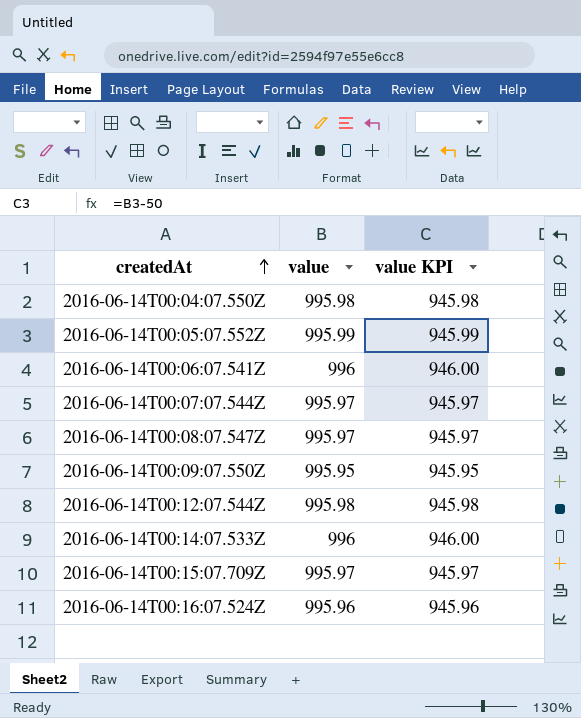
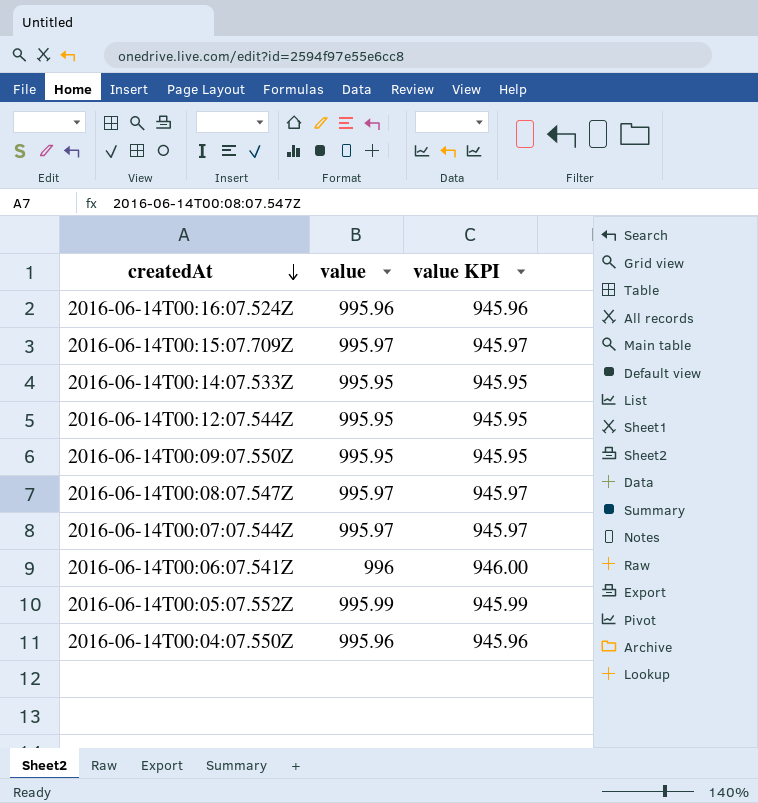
row order: createdAt ascending -> createdAt descending
2016-06-14T00:14:07.533Z | value: 996 -> 995.95
2016-06-14T00:14:07.533Z | value KPI: 946.00 -> 945.95
2016-06-14T00:12:07.544Z | value: 995.98 -> 995.95
2016-06-14T00:12:07.544Z | value KPI: 945.98 -> 945.95
2016-06-14T00:04:07.550Z | value: 995.98 -> 995.96
2016-06-14T00:04:07.550Z | value KPI: 945.98 -> 945.96

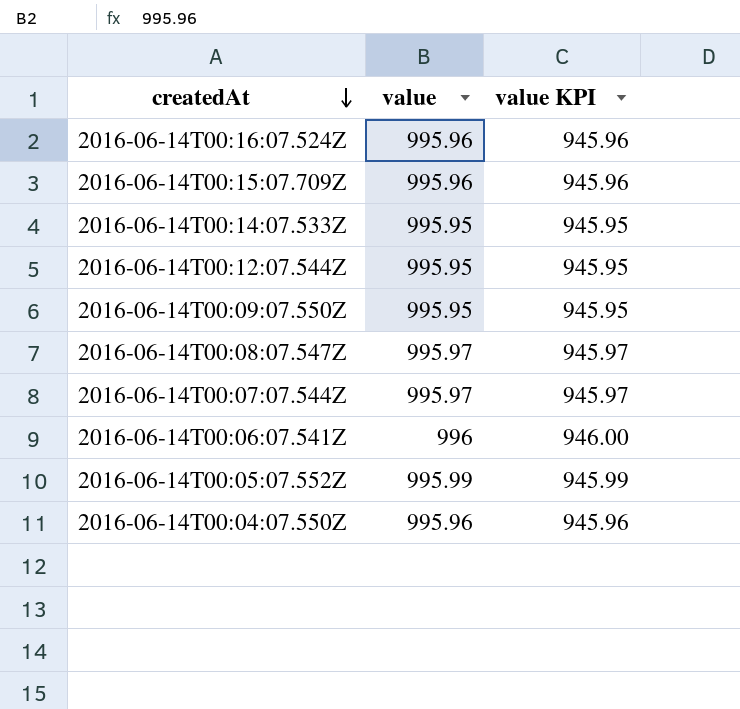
2016-06-14T00:15:07.709Z | value: 995.97 -> 995.96
2016-06-14T00:15:07.709Z | value KPI: 945.97 -> 945.96

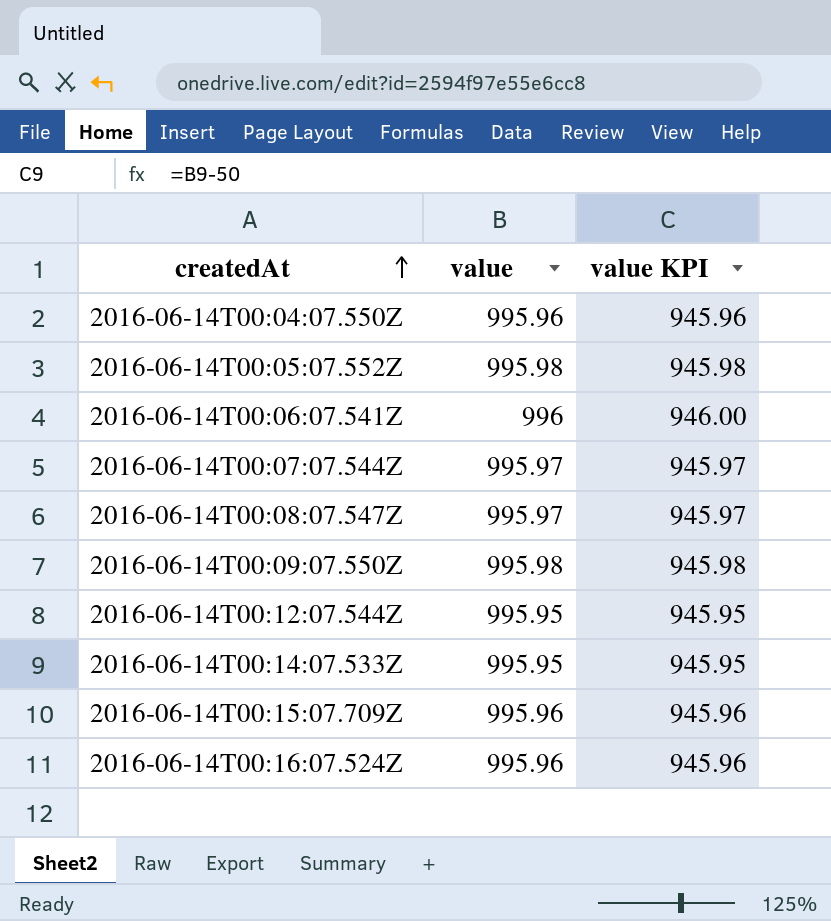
row order: createdAt descending -> createdAt ascending
2016-06-14T00:05:07.552Z | value: 995.99 -> 995.98
2016-06-14T00:05:07.552Z | value KPI: 945.99 -> 945.98
2016-06-14T00:09:07.550Z | value: 995.95 -> 995.98
2016-06-14T00:09:07.550Z | value KPI: 945.95 -> 945.98

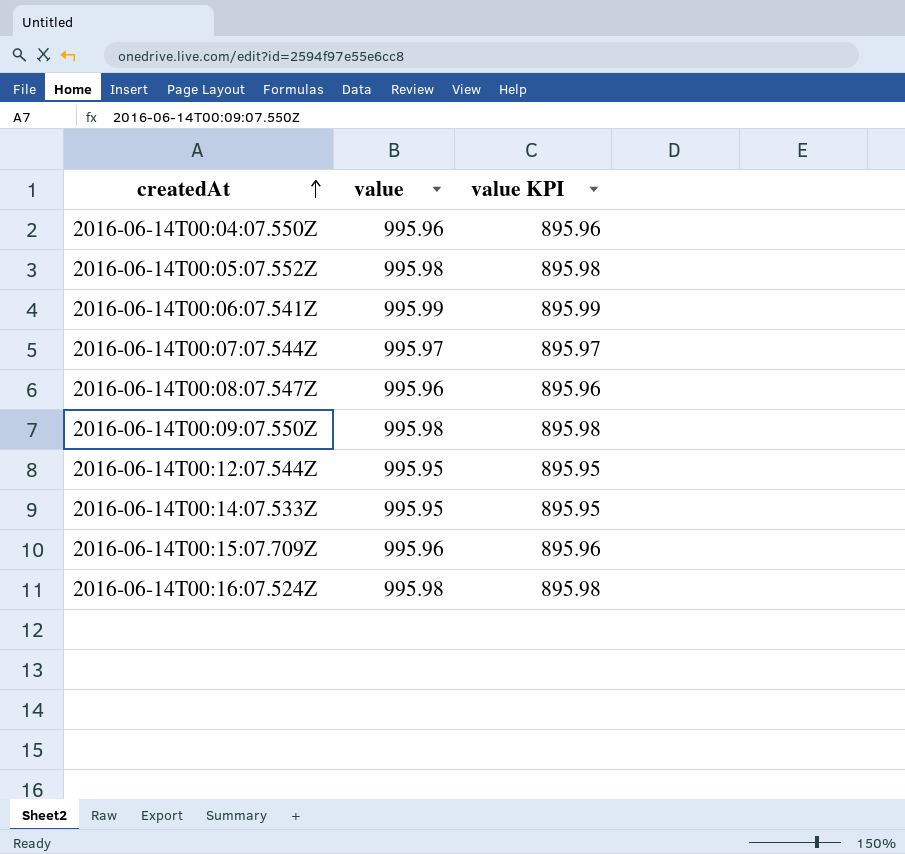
column value KPI | formula: [value] - 50 -> [value] - 100
2016-06-14T00:06:07.541Z | value: 996 -> 995.99
2016-06-14T00:08:07.547Z | value: 995.97 -> 995.96
2016-06-14T00:16:07.524Z | value: 995.96 -> 995.98

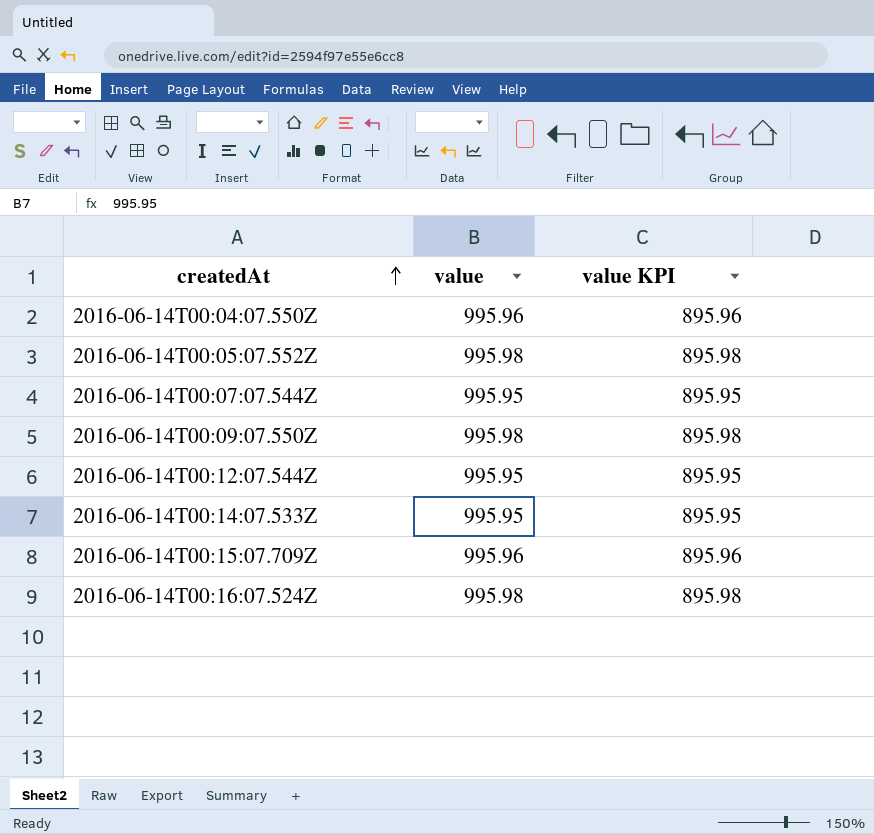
row 2016-06-14T00:06:07.541Z: 995.99 | 895.99 -> none
row 2016-06-14T00:08:07.547Z: 995.96 | 895.96 -> none
2016-06-14T00:07:07.544Z | value: 995.97 -> 995.95
2016-06-14T00:07:07.544Z | value KPI: 895.97 -> 895.95

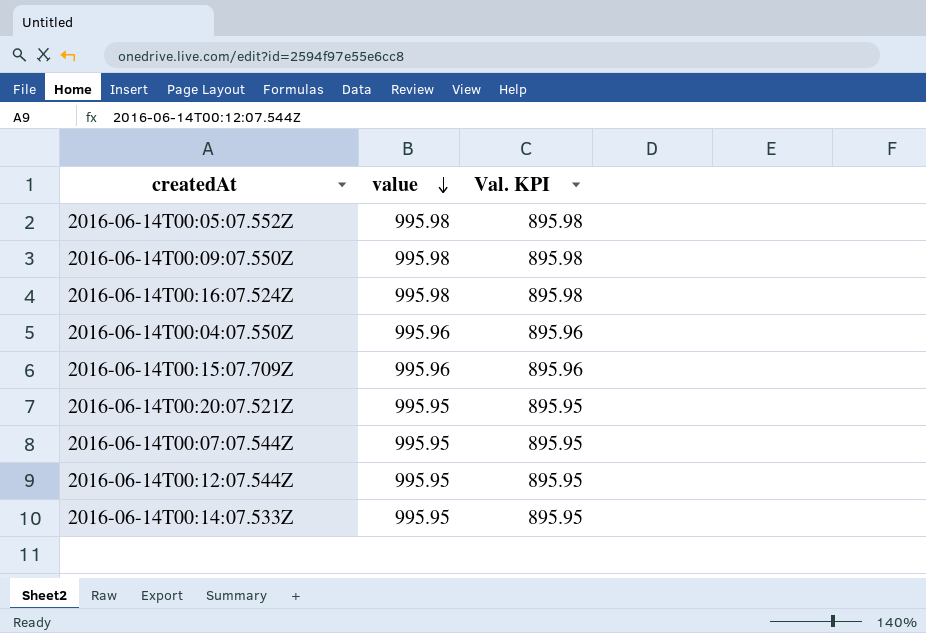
row order: createdAt ascending -> value descending
column name: value KPI -> Val. KPI
row 2016-06-14T00:20:07.521Z: none -> 995.95 | 895.95

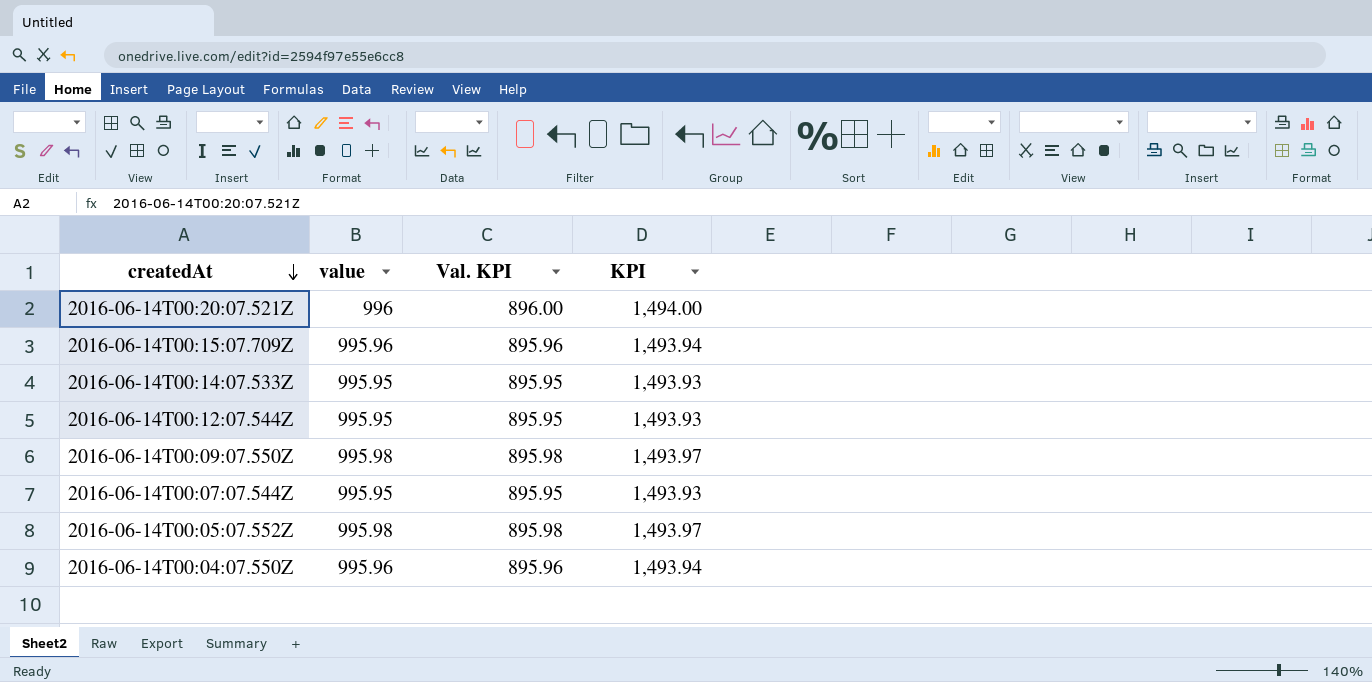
row order: value descending -> createdAt descending
column KPI | formula: none -> [value] * 1.5
row 2016-06-14T00:16:07.524Z: 995.98 | 895.98 -> none
2016-06-14T00:20:07.521Z | value: 995.95 -> 996
2016-06-14T00:20:07.521Z | Val. KPI: 895.95 -> 896.00

